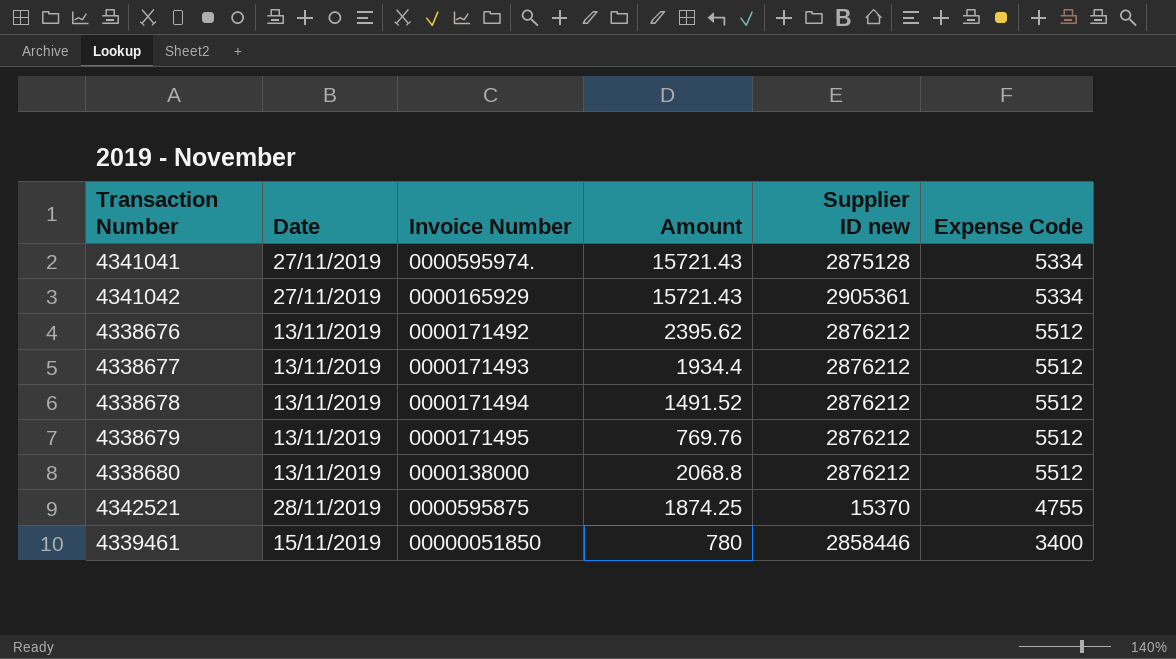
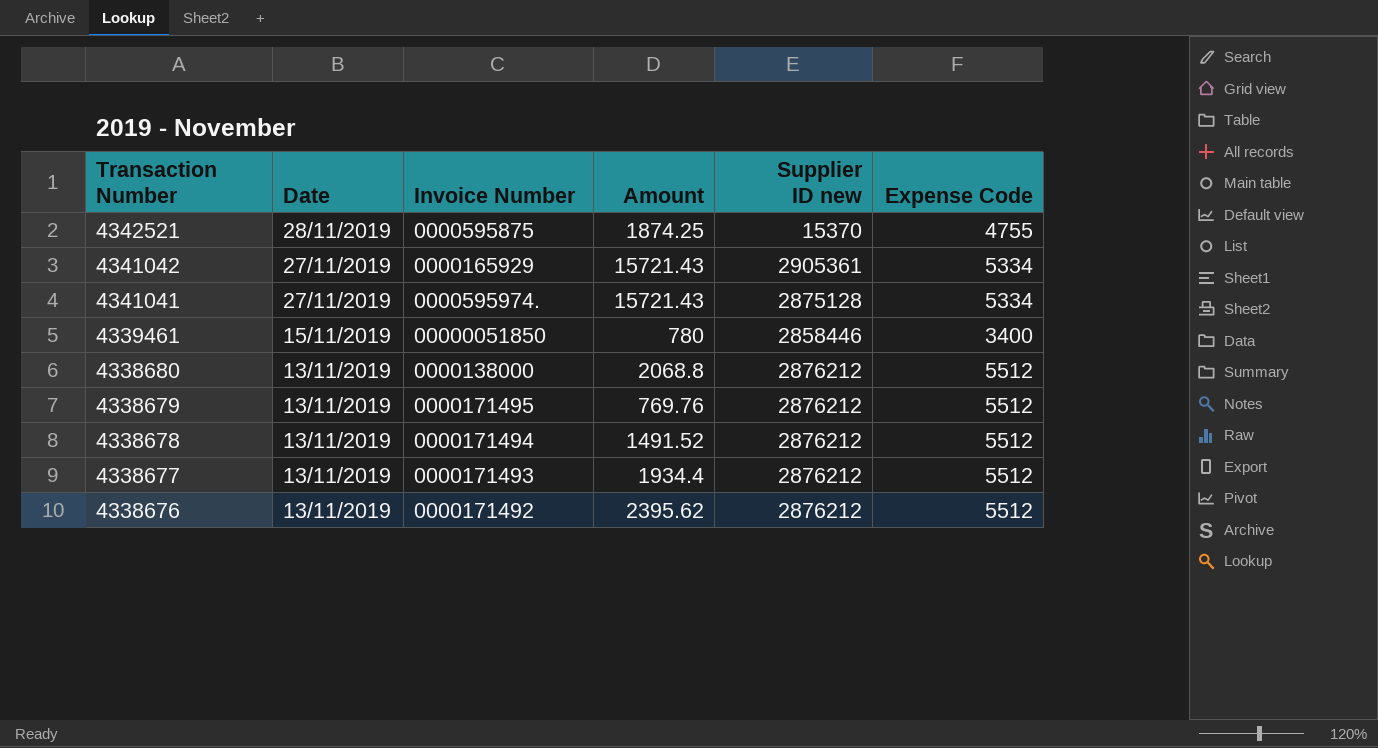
row order: none -> Transaction Number descending

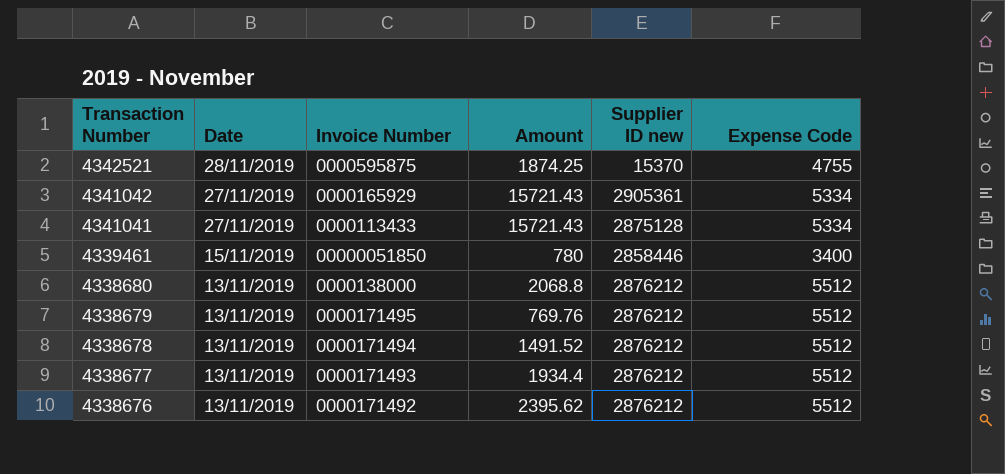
4341041 | Invoice Number: 0000595974. -> 0000113433

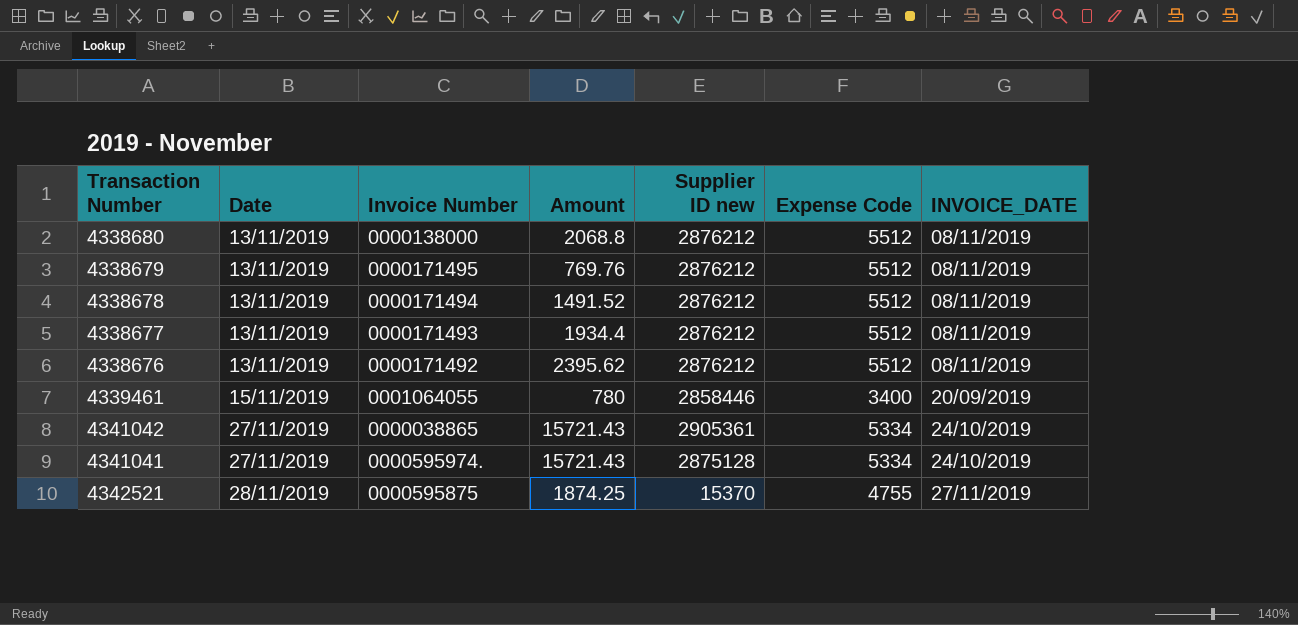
row order: Transaction Number descending -> Date ascending
column INVOICE_DATE | position: none -> 7
4339461 | Invoice Number: 00000051850 -> 0001064055
4341042 | Invoice Number: 0000165929 -> 0000038865
4341041 | Invoice Number: 0000113433 -> 0000595974.

